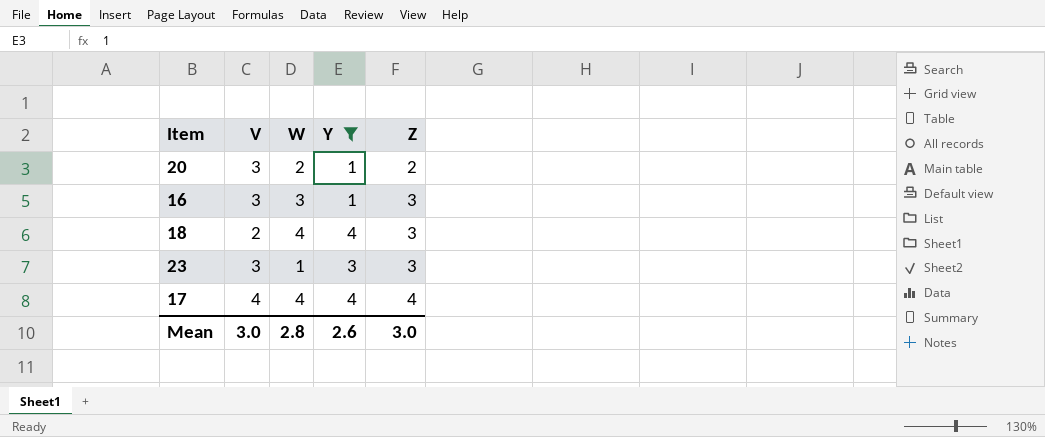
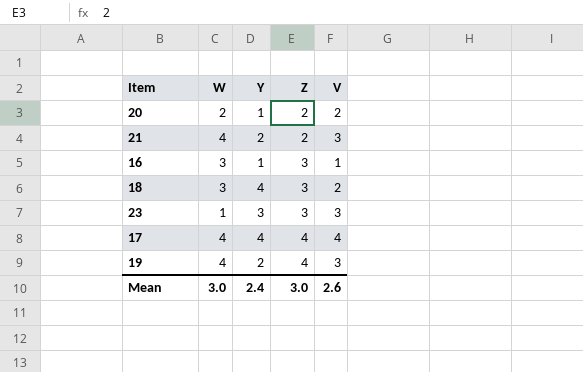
filter: Y != 2 -> none
column V | position: 2 -> 5
20 | V: 3 -> 2
16 | V: 3 -> 1
18 | W: 4 -> 3
Mean | W: 2.8 -> 3.0
Mean | Y: 2.6 -> 2.4
Mean | V: 3.0 -> 2.6

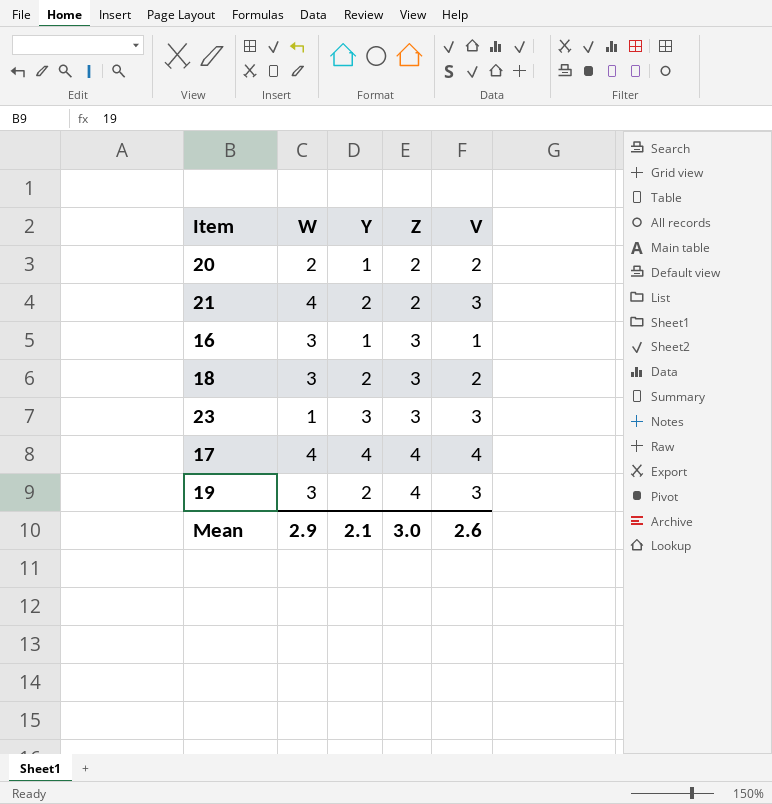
18 | Y: 4 -> 2
19 | W: 4 -> 3
Mean | W: 3.0 -> 2.9
Mean | Y: 2.4 -> 2.1

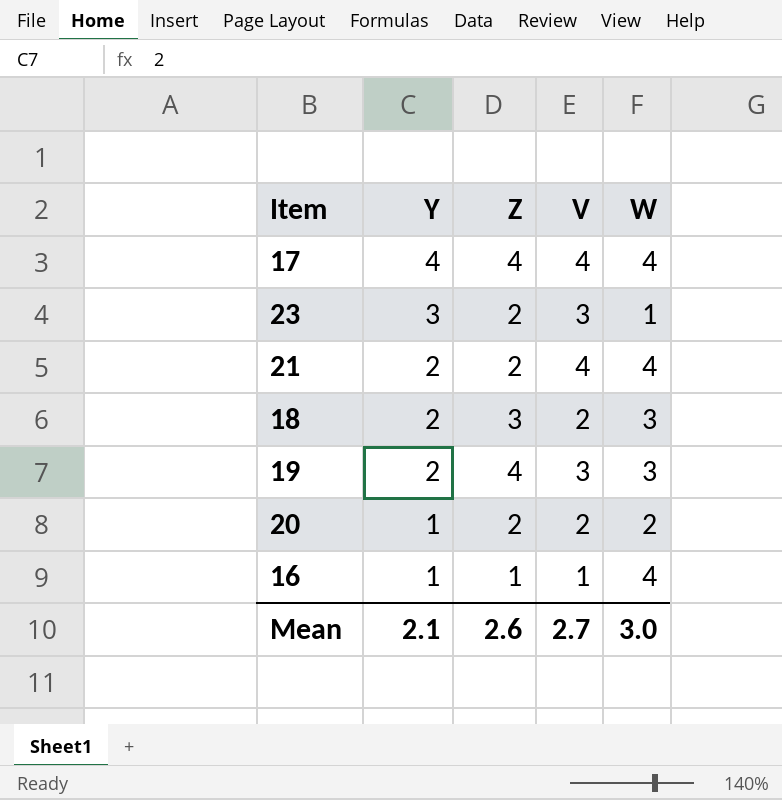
row order: Z ascending -> Y descending
column W | position: 2 -> 5
23 | Z: 3 -> 2
21 | V: 3 -> 4
16 | Z: 3 -> 1
16 | W: 3 -> 4
Mean | Z: 3.0 -> 2.6
Mean | V: 2.6 -> 2.7
Mean | W: 2.9 -> 3.0

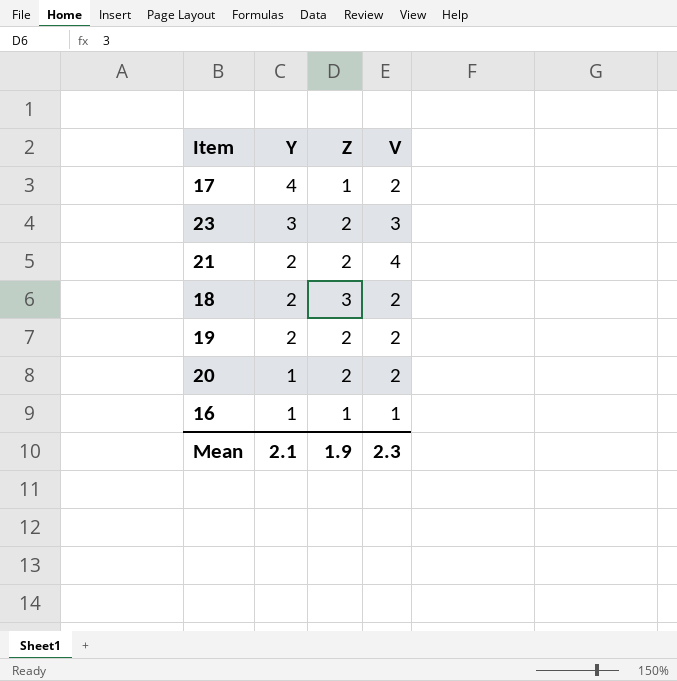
column W | position: 5 -> none
17 | Z: 4 -> 1
17 | V: 4 -> 2
19 | Z: 4 -> 2
19 | V: 3 -> 2
Mean | Z: 2.6 -> 1.9
Mean | V: 2.7 -> 2.3

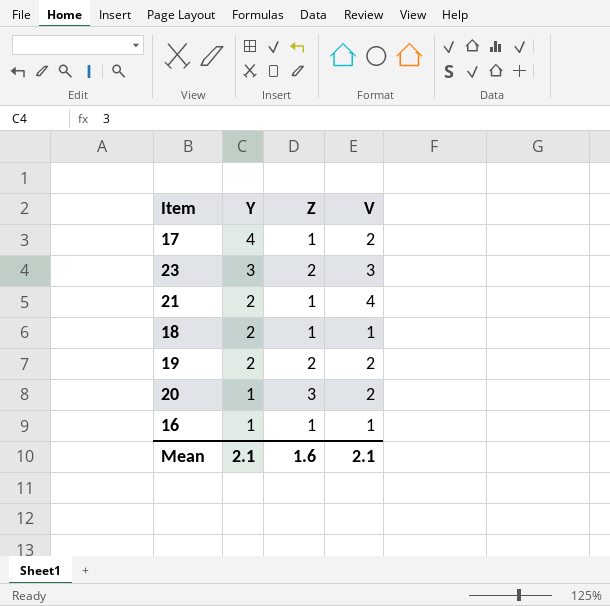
21 | Z: 2 -> 1
18 | Z: 3 -> 1
18 | V: 2 -> 1
20 | Z: 2 -> 3
Mean | Z: 1.9 -> 1.6
Mean | V: 2.3 -> 2.1

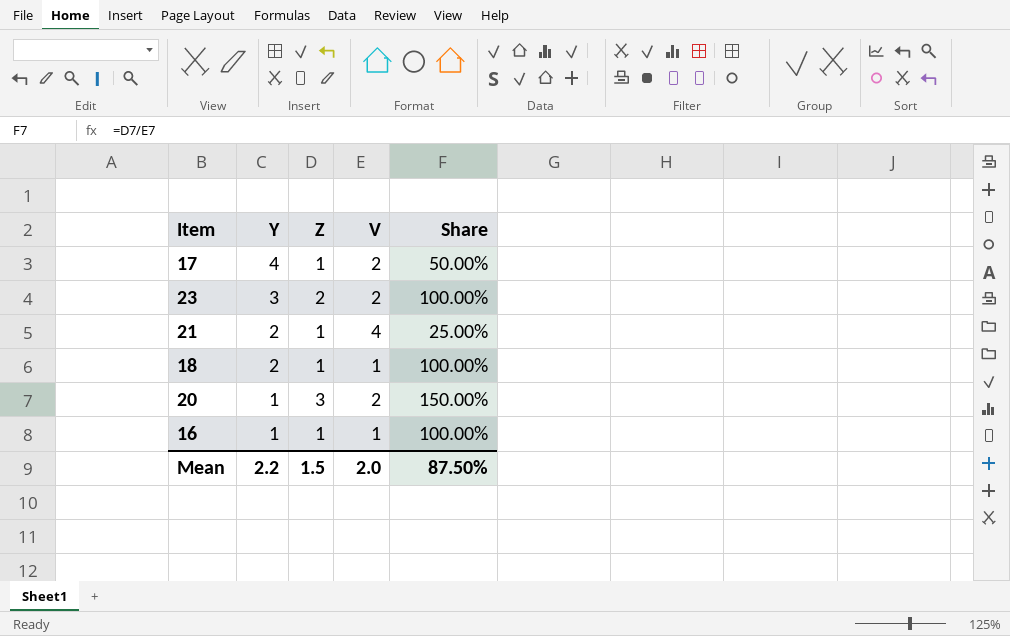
column Share | formula: none -> [Z] / [V]
row 19: 2 | 2 | 2 -> none
23 | V: 3 -> 2
Mean | Y: 2.1 -> 2.2
Mean | Z: 1.6 -> 1.5
Mean | V: 2.1 -> 2.0

